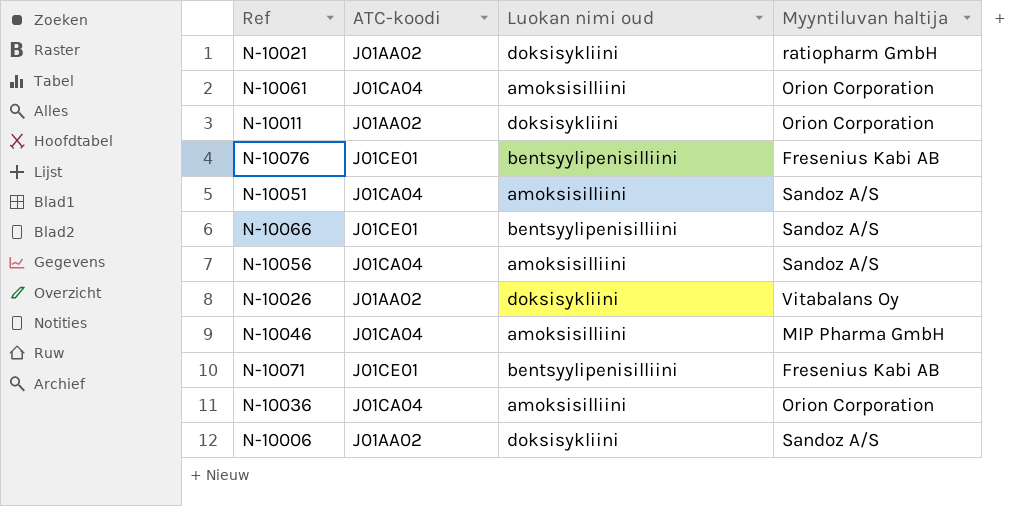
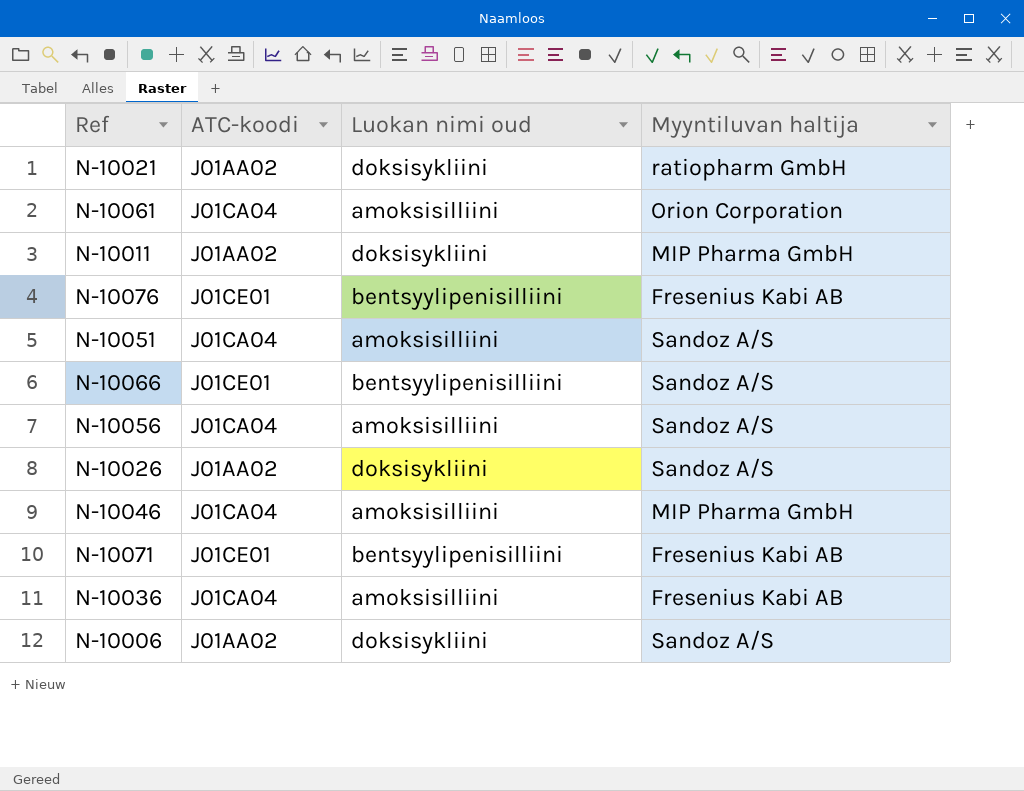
N-10011 | Myyntiluvan haltija: Orion Corporation -> MIP Pharma GmbH
N-10026 | Myyntiluvan haltija: Vitabalans Oy -> Sandoz A/S
N-10036 | Myyntiluvan haltija: Orion Corporation -> Fresenius Kabi AB

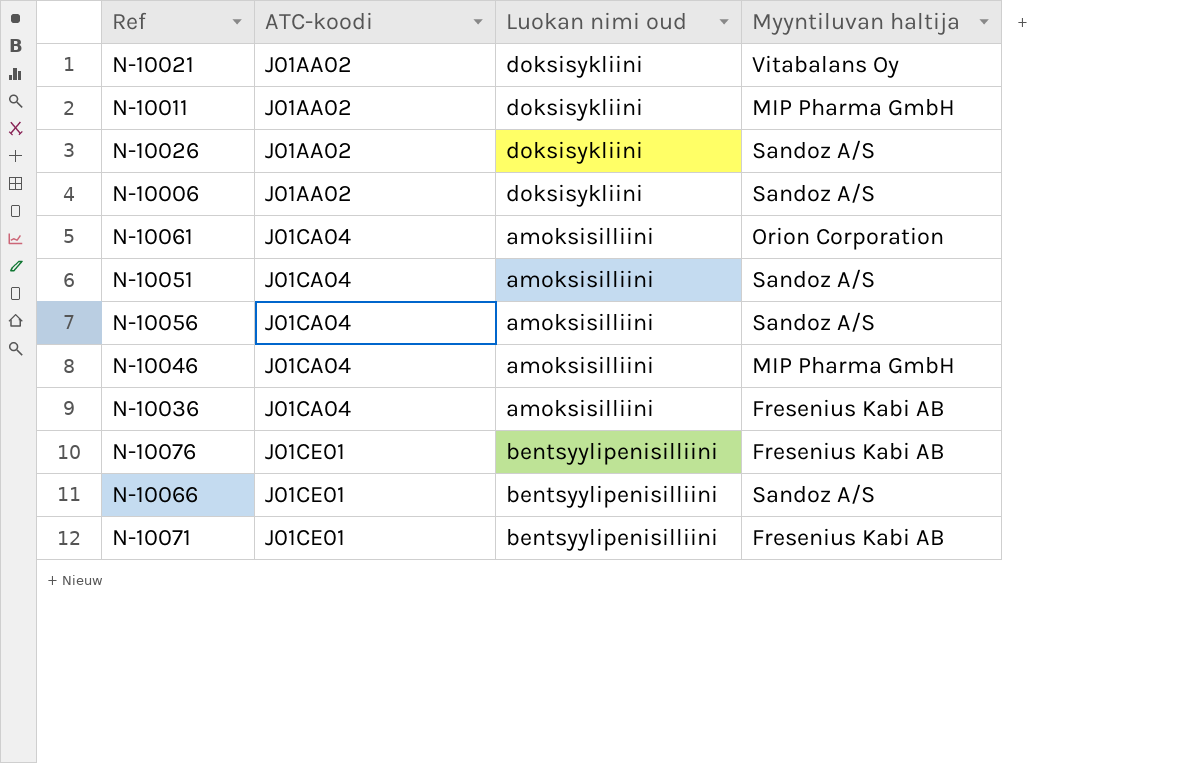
row order: none -> ATC-koodi ascending
N-10021 | Myyntiluvan haltija: ratiopharm GmbH -> Vitabalans Oy

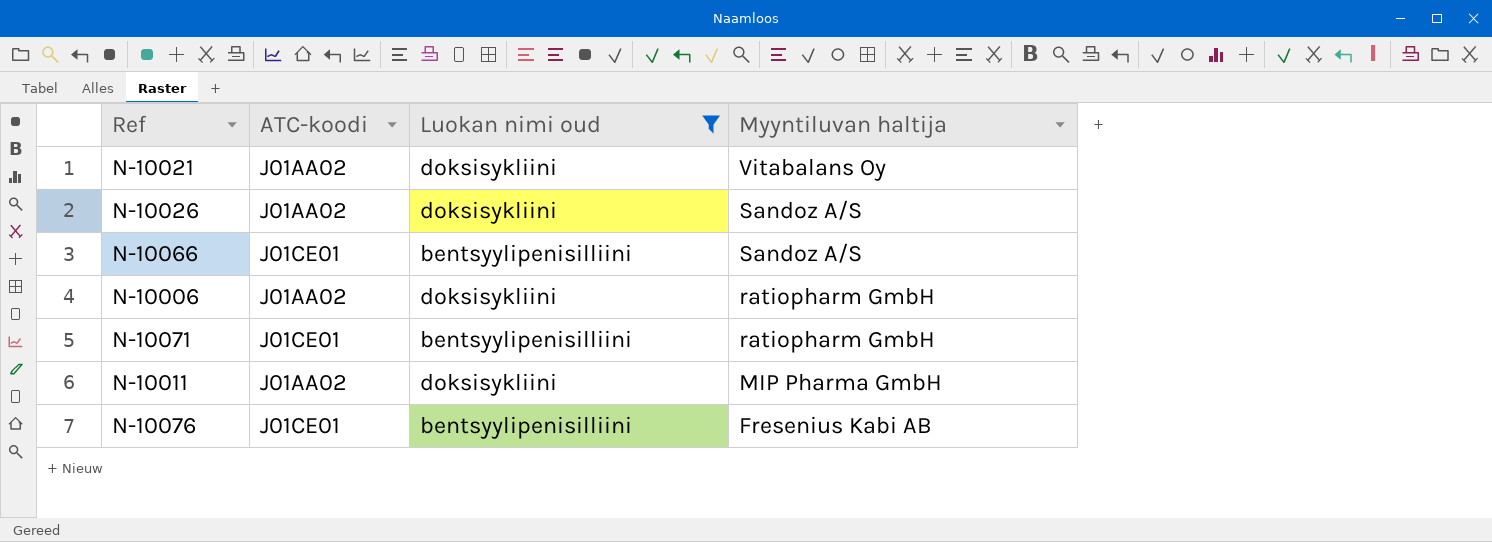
filter: none -> Luokan nimi oud != amoksisilliini
row order: ATC-koodi ascending -> Myyntiluvan haltija descending
N-10006 | Myyntiluvan haltija: Sandoz A/S -> ratiopharm GmbH
N-10071 | Myyntiluvan haltija: Fresenius Kabi AB -> ratiopharm GmbH

